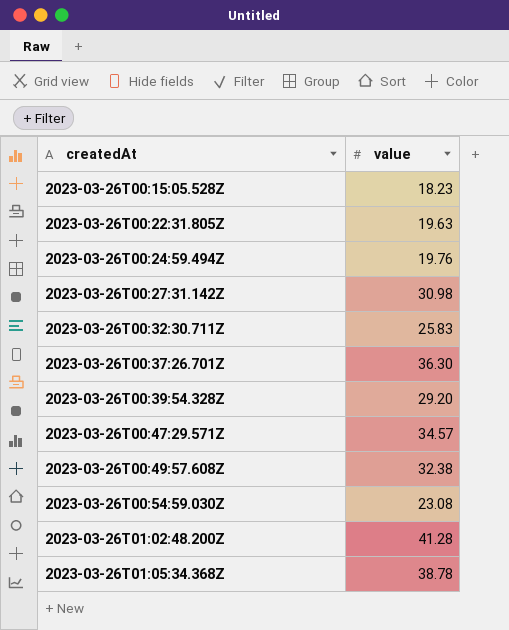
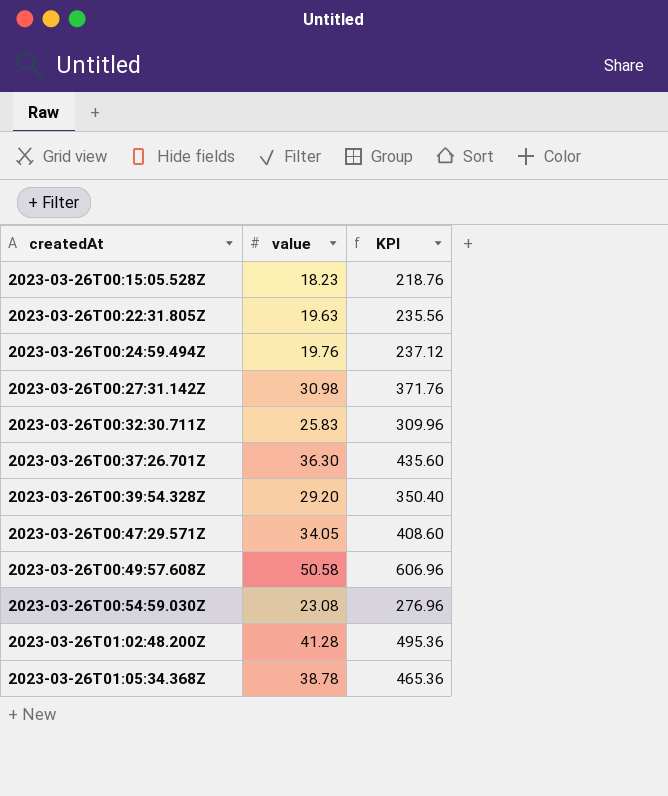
column KPI | formula: none -> [value] * 12
2023-03-26T00:47:29.571Z | value: 34.57 -> 34.05
2023-03-26T00:49:57.608Z | value: 32.38 -> 50.58

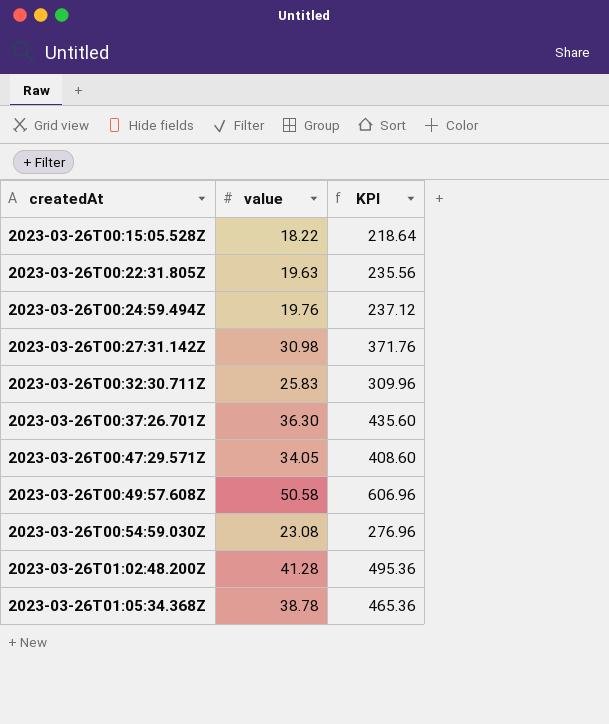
row 2023-03-26T00:39:54.328Z: 29.20 | 350.40 -> none
2023-03-26T00:15:05.528Z | value: 18.23 -> 18.22
2023-03-26T00:15:05.528Z | KPI: 218.76 -> 218.64

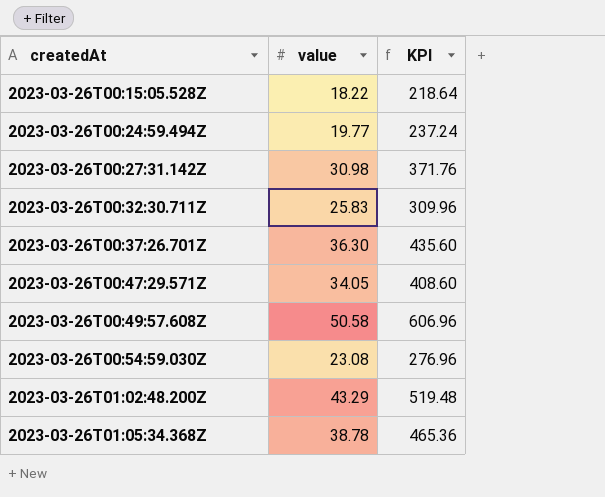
row 2023-03-26T00:22:31.805Z: 19.63 | 235.56 -> none
2023-03-26T00:24:59.494Z | value: 19.76 -> 19.77
2023-03-26T00:24:59.494Z | KPI: 237.12 -> 237.24
2023-03-26T01:02:48.200Z | value: 41.28 -> 43.29
2023-03-26T01:02:48.200Z | KPI: 495.36 -> 519.48

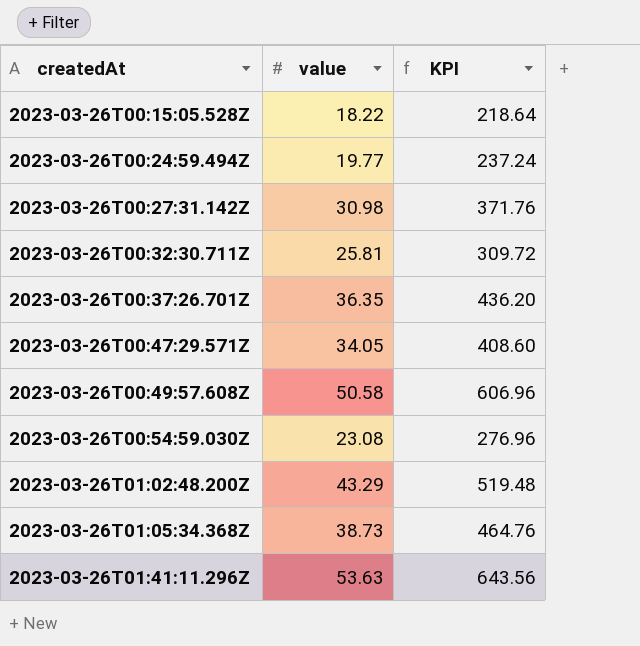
2023-03-26T00:32:30.711Z | value: 25.83 -> 25.81
2023-03-26T00:32:30.711Z | KPI: 309.96 -> 309.72
2023-03-26T00:37:26.701Z | value: 36.30 -> 36.35
2023-03-26T00:37:26.701Z | KPI: 435.60 -> 436.20
2023-03-26T01:05:34.368Z | value: 38.78 -> 38.73
2023-03-26T01:05:34.368Z | KPI: 465.36 -> 464.76
row 2023-03-26T01:41:11.296Z: none -> 53.63 | 643.56

